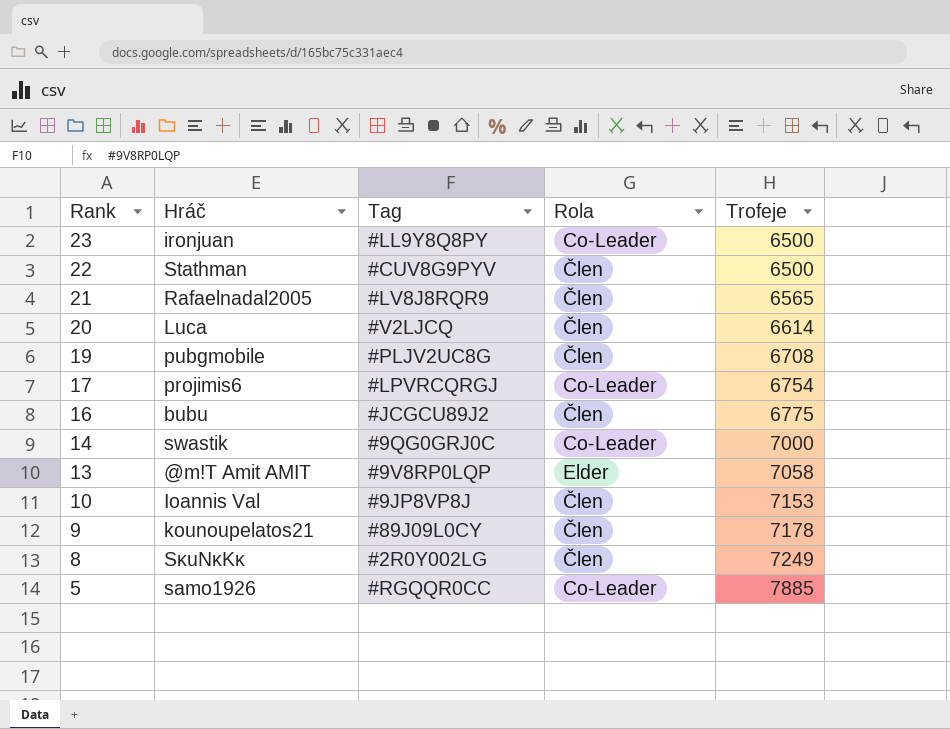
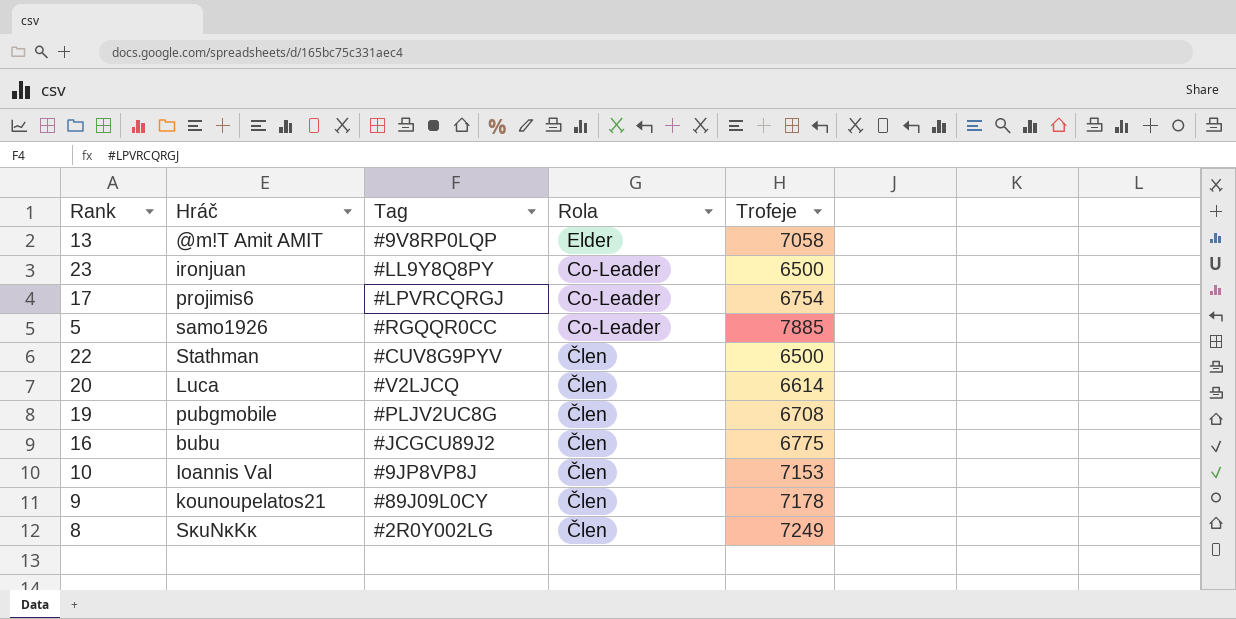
row order: Rank descending -> Rola descending
row 21: Rafaelnadal2005 | #LV8J8RQR9 | Člen | 6565 -> none
row 14: swastik | #9QG0GRJ0C | Co-Leader | 7000 -> none

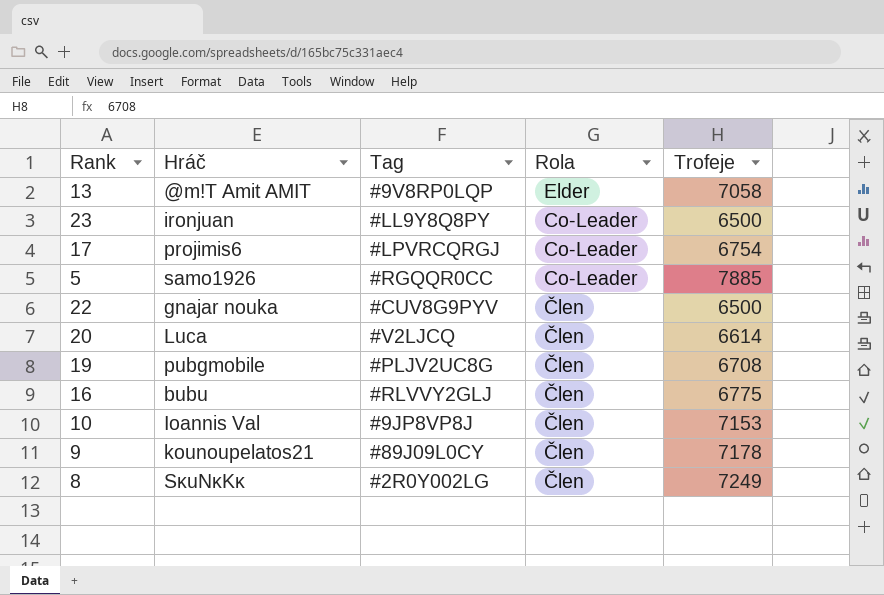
22 | Hráč: Stathman -> gnajar nouka
16 | Tag: #JCGCU89J2 -> #RLVVY2GLJ

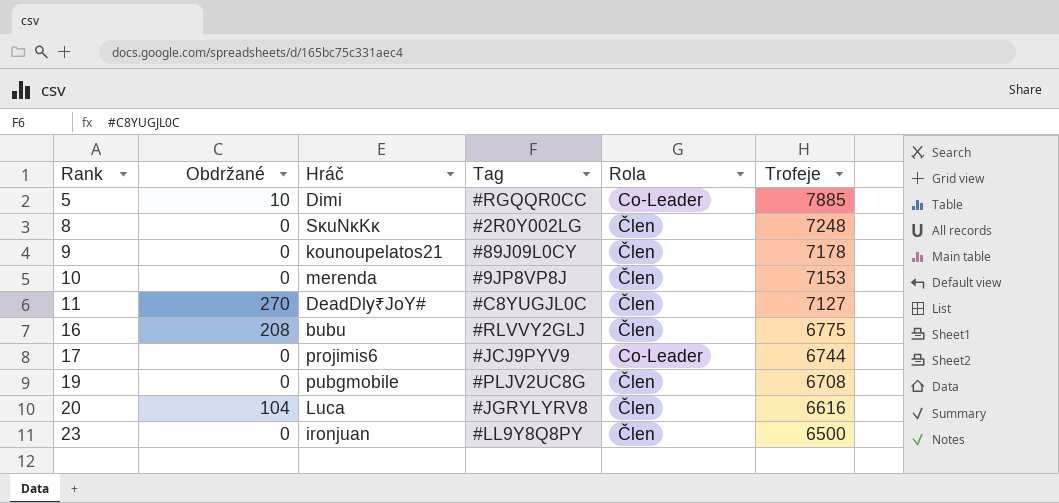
row order: Rola descending -> Rank ascending
column Obdržané | position: none -> 2
row 13: @m!T Amit AMIT | #9V8RP0LQP | Elder | 7058 -> none
row 22: gnajar nouka | #CUV8G9PYV | Člen | 6500 -> none
5 | Hráč: samo1926 -> Dimi
8 | Trofeje: 7249 -> 7248
10 | Hráč: Ioannis Val -> merenda
row 11: none -> 270 | DeadDly₹JoY# | #C8YUGJL0C | Člen | 7127
17 | Tag: #LPVRCQRGJ -> #JCJ9PYV9
17 | Trofeje: 6754 -> 6744
20 | Tag: #V2LJCQ -> #JGRYLYRV8
20 | Trofeje: 6614 -> 6616
23 | Rola: Co-Leader -> Člen

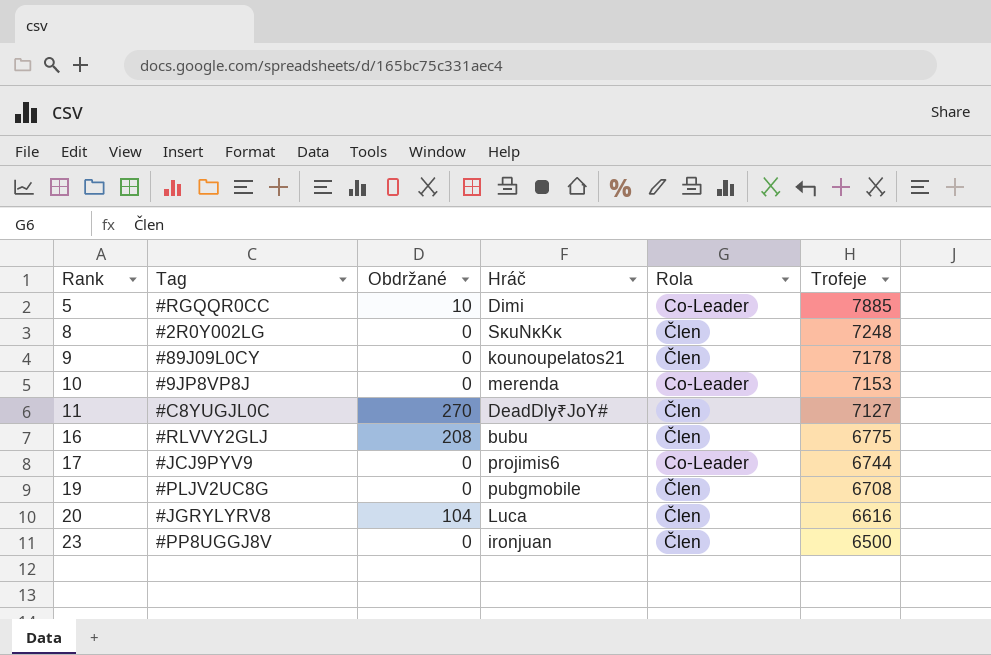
column Tag | position: 4 -> 2
10 | Rola: Člen -> Co-Leader
23 | Tag: #LL9Y8Q8PY -> #PP8UGGJ8V

